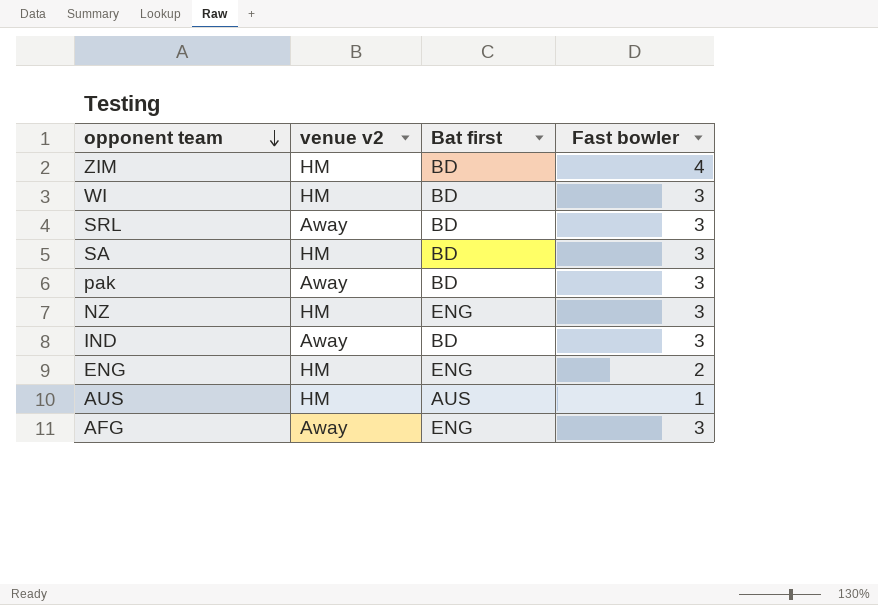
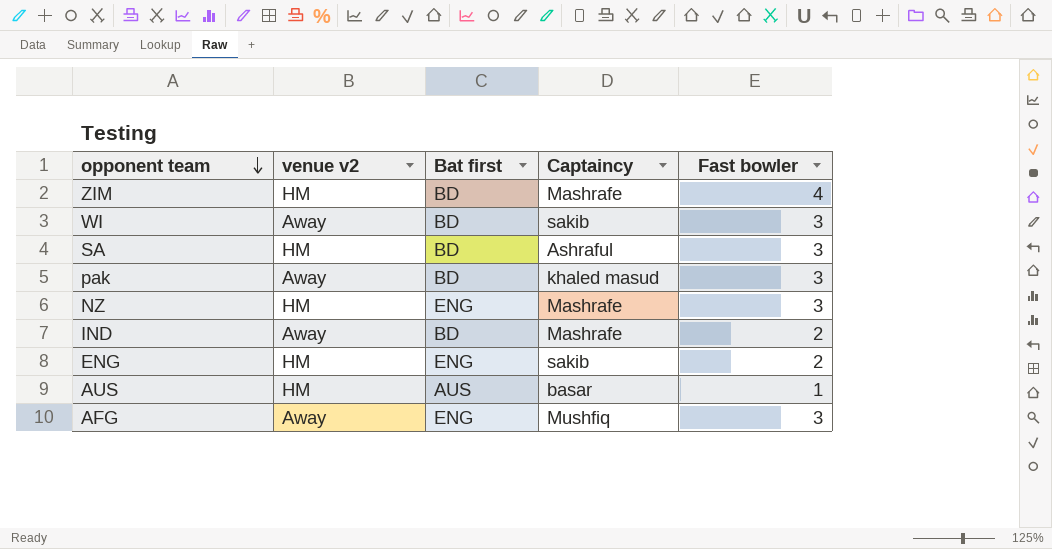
column Captaincy | position: none -> 4
row SRL: Away | BD | 3 -> none
WI | venue v2: HM -> Away
IND | Fast bowler: 3 -> 2

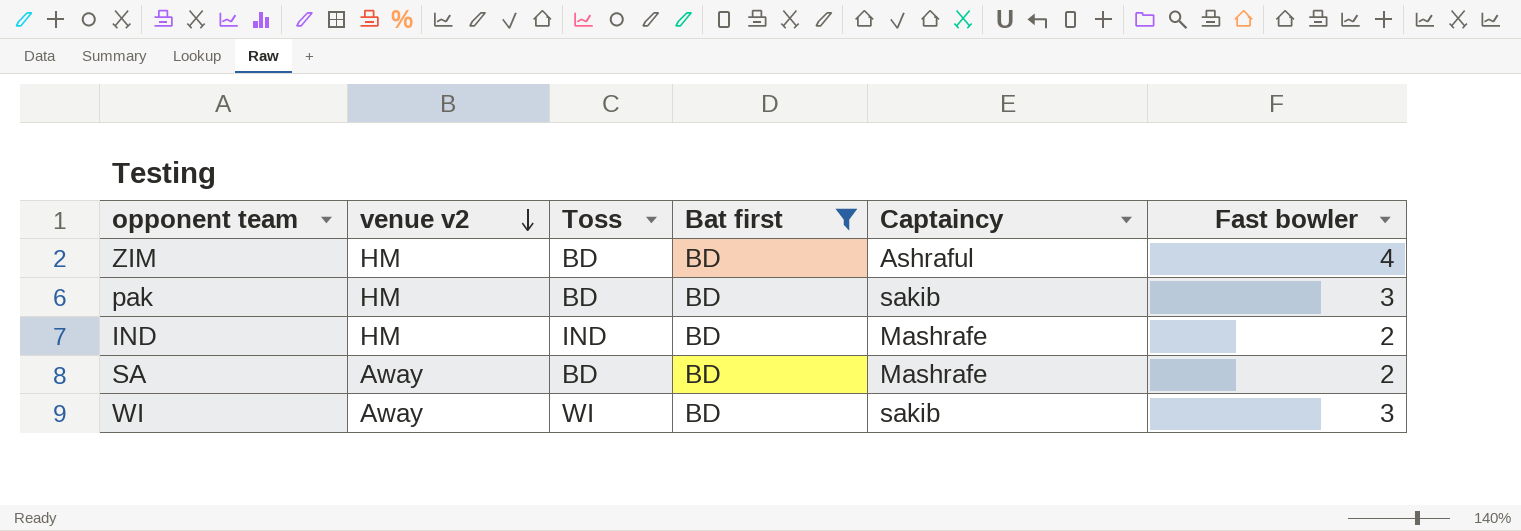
filter: none -> Bat first = BD
row order: opponent team descending -> venue v2 descending
column Toss | position: none -> 3
ZIM | Captaincy: Mashrafe -> Ashraful
pak | venue v2: Away -> HM
pak | Captaincy: khaled masud -> sakib
IND | venue v2: Away -> HM
SA | venue v2: HM -> Away
SA | Captaincy: Ashraful -> Mashrafe
SA | Fast bowler: 3 -> 2

